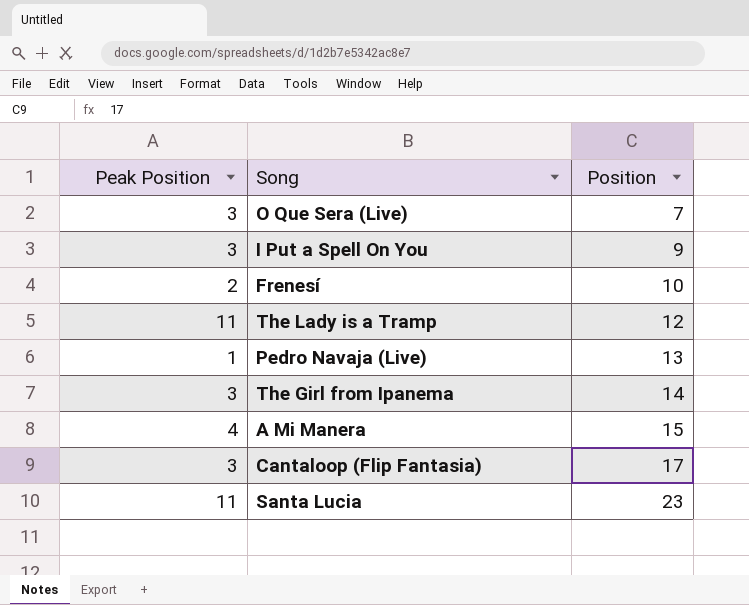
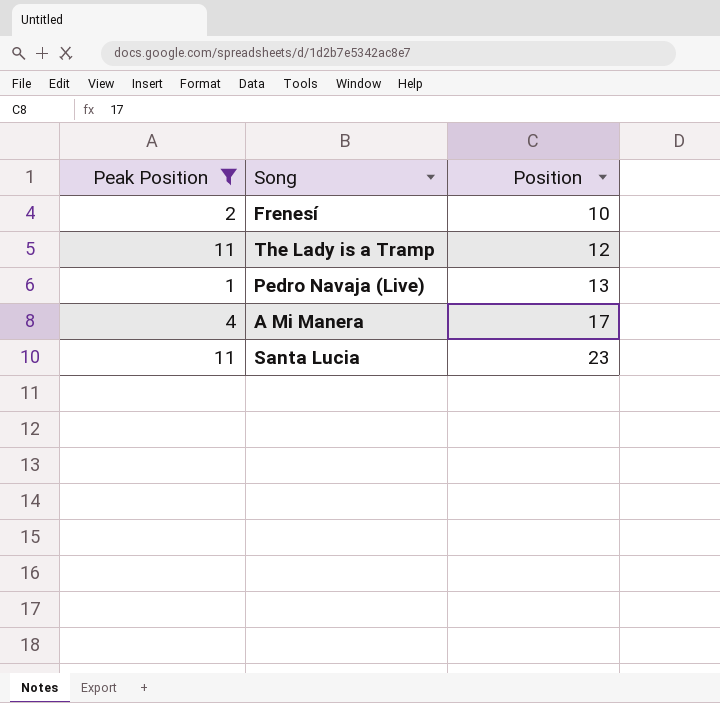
filter: none -> Peak Position != 3
A Mi Manera | Position: 15 -> 17

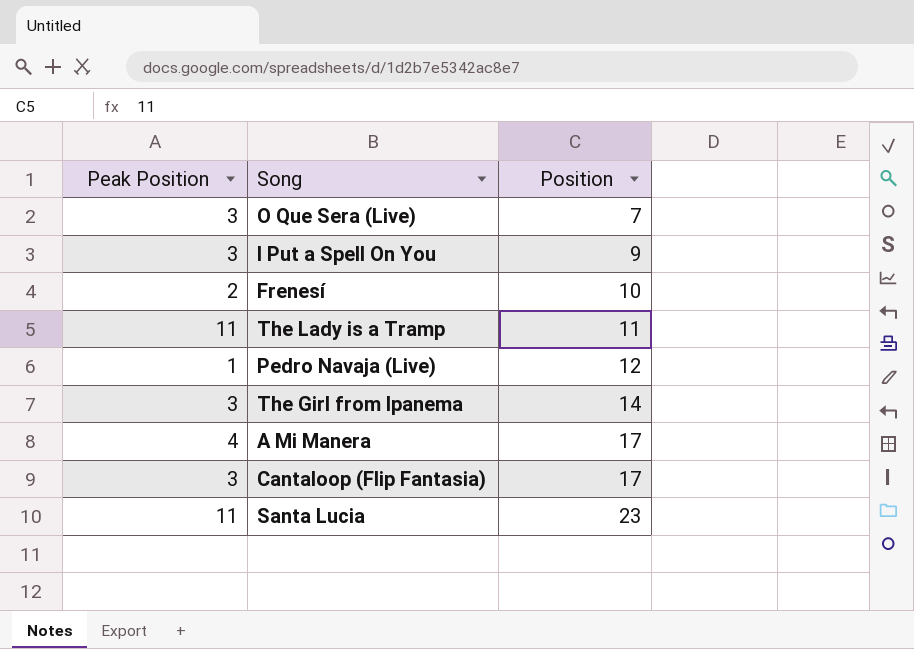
filter: Peak Position != 3 -> none
The Lady is a Tramp | Position: 12 -> 11
Pedro Navaja (Live) | Position: 13 -> 12

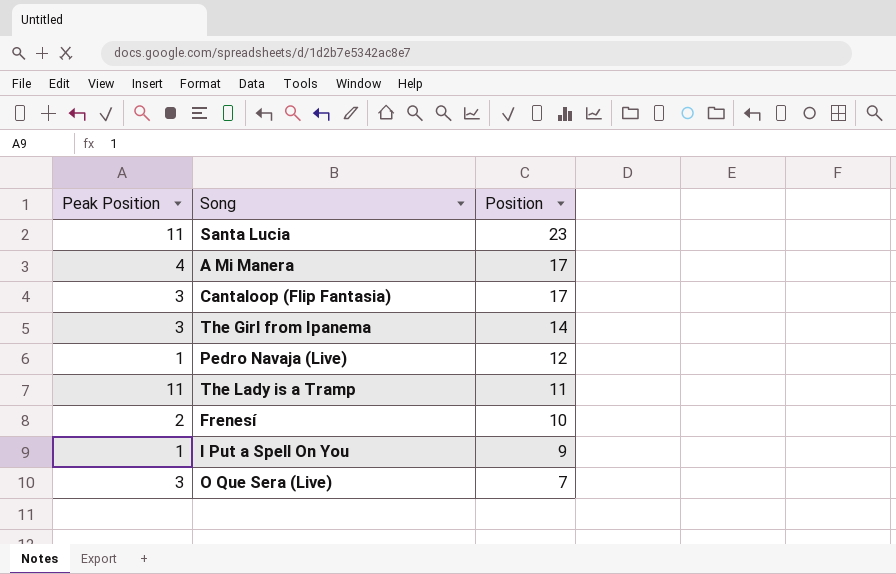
row order: Position ascending -> Position descending
I Put a Spell On You | Peak Position: 3 -> 1

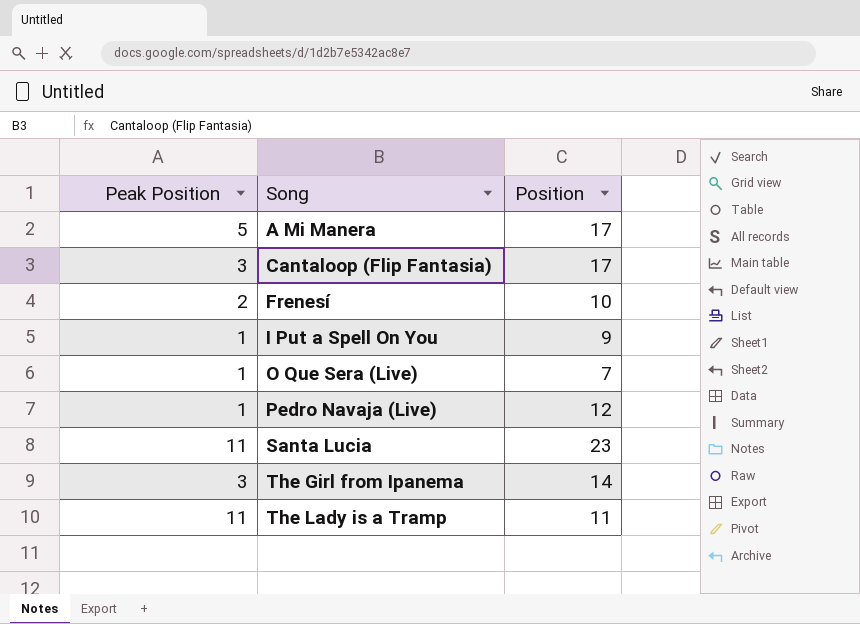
row order: Position descending -> Song ascending
A Mi Manera | Peak Position: 4 -> 5
O Que Sera (Live) | Peak Position: 3 -> 1

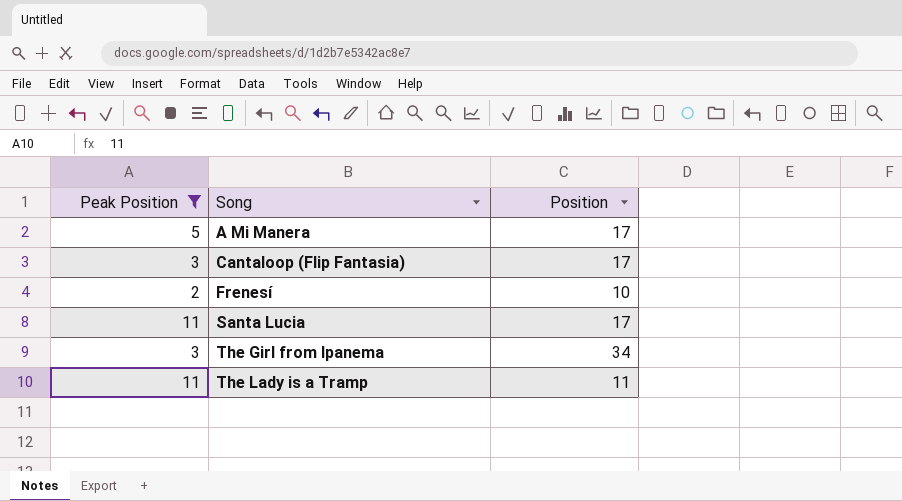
filter: none -> Peak Position != 1
Santa Lucia | Position: 23 -> 17
The Girl from Ipanema | Position: 14 -> 34

